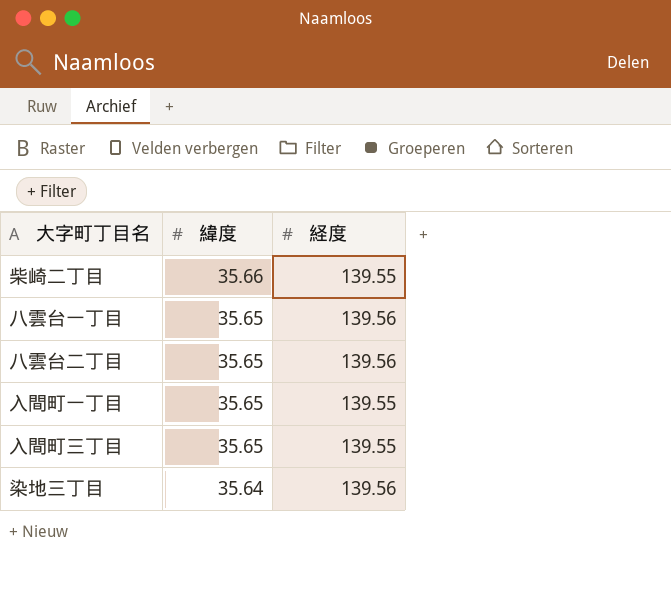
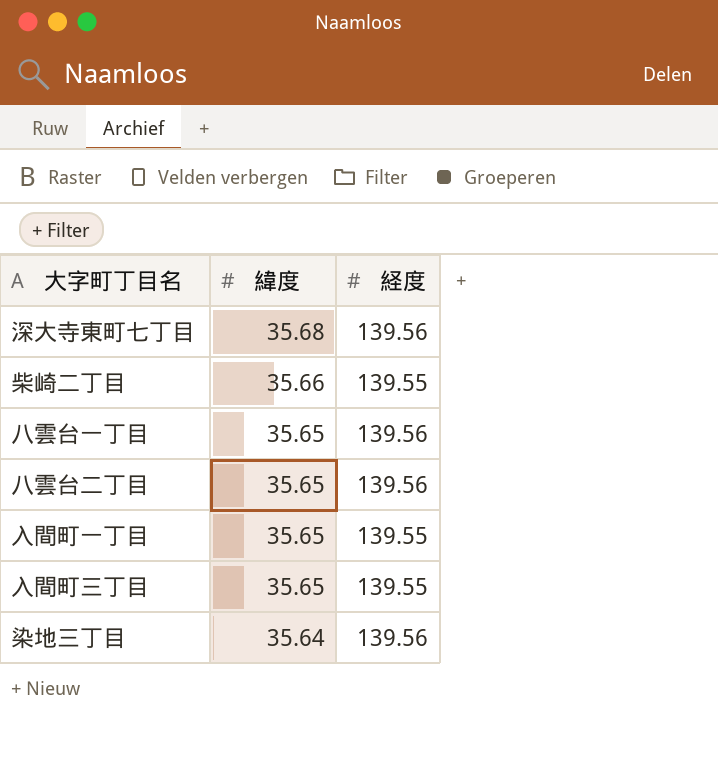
row 深大寺東町七丁目: none -> 35.68 | 139.56

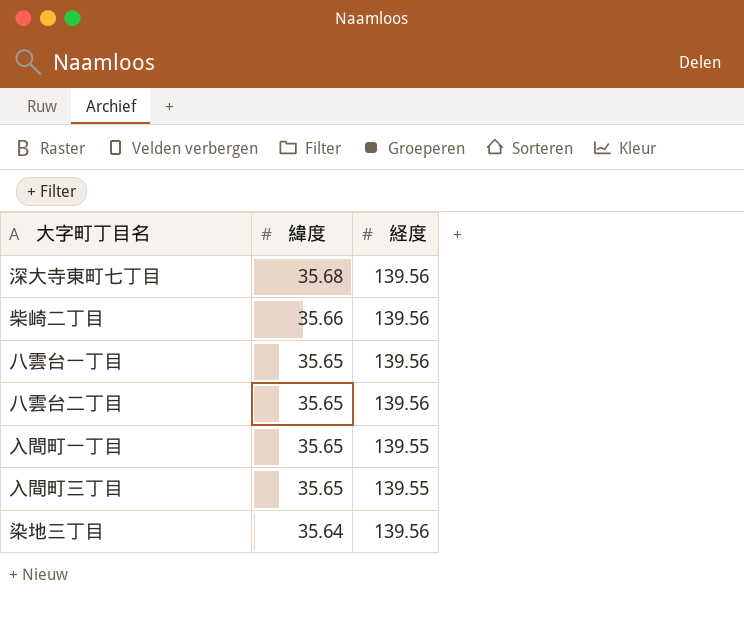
柴崎二丁目 | 経度: 139.55 -> 139.56

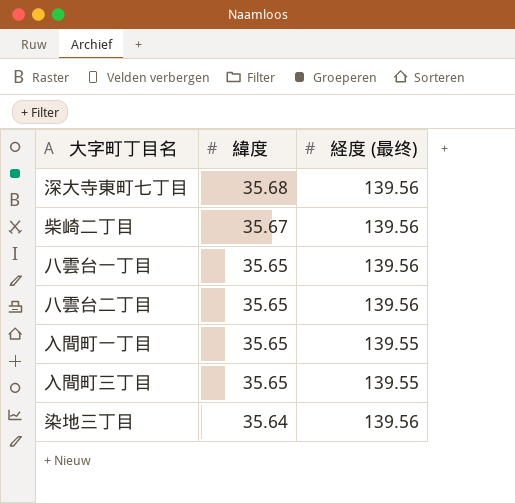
column name: 経度 -> 経度 (最终)
柴崎二丁目 | 緯度: 35.66 -> 35.67

